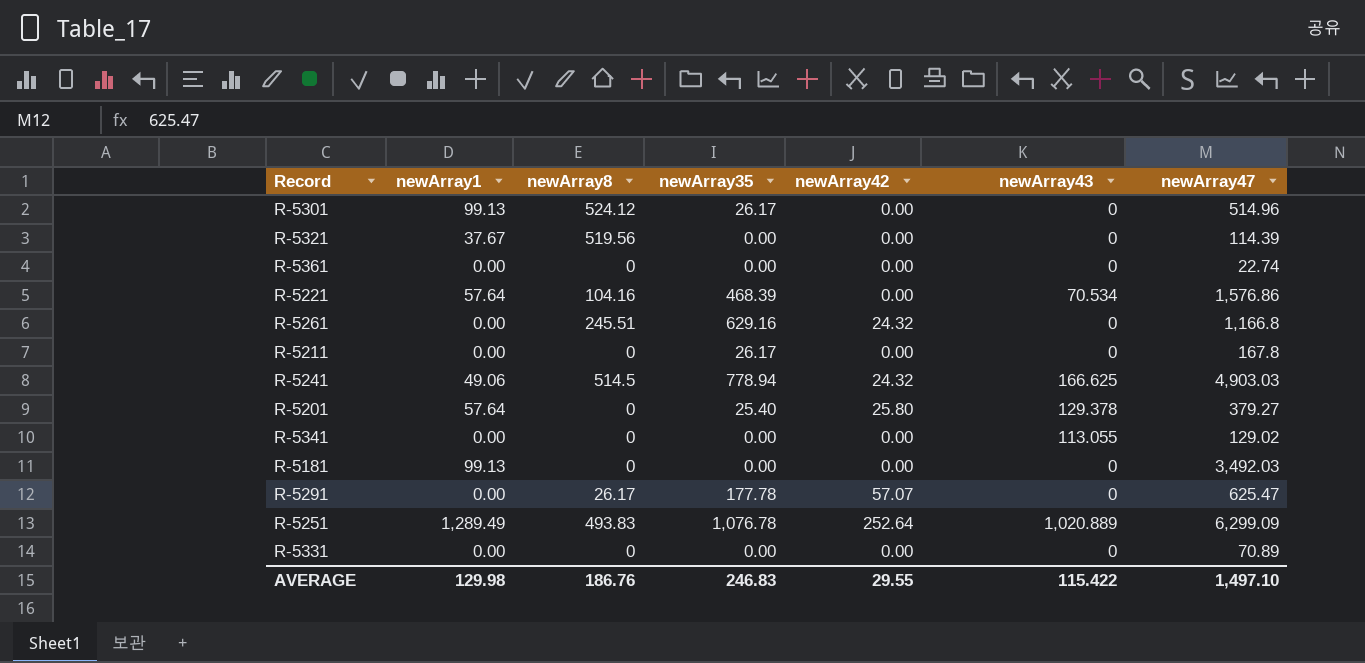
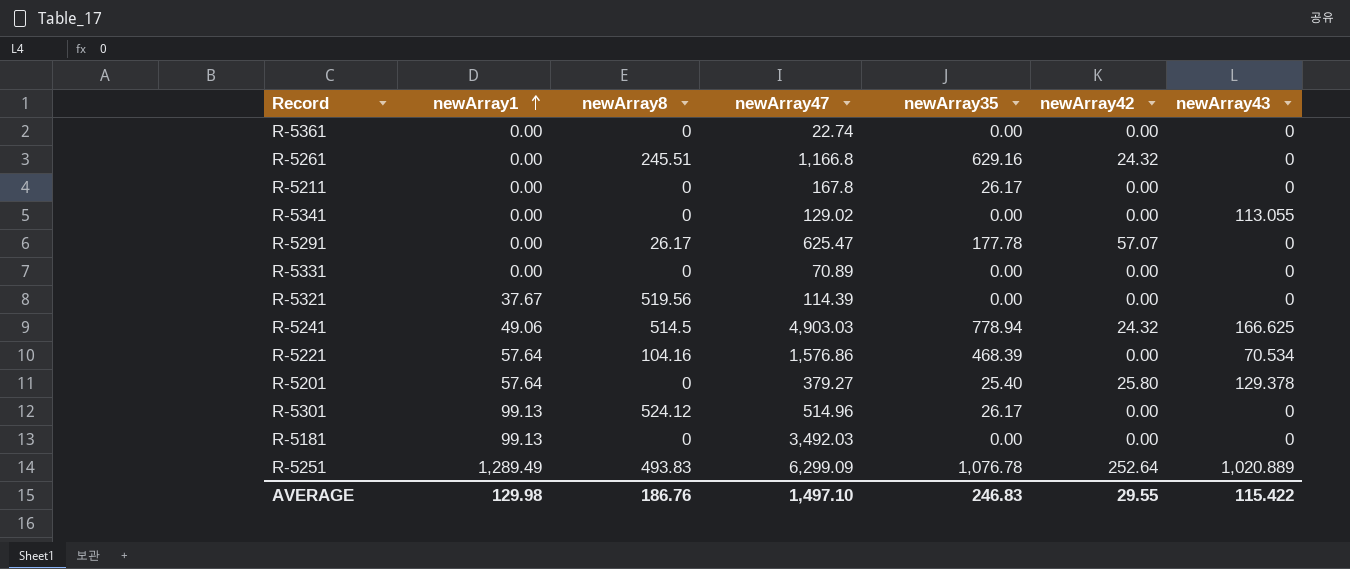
row order: none -> newArray1 ascending
column newArray47 | position: 7 -> 4

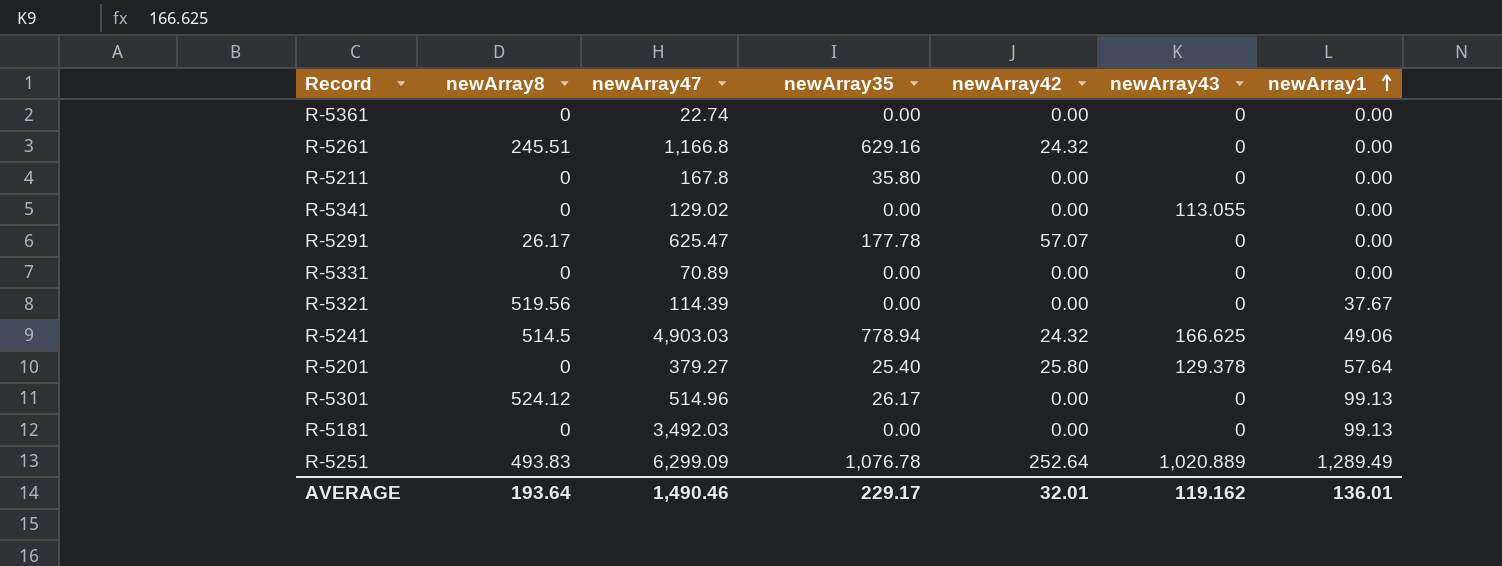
column newArray1 | position: 2 -> 7
row R-5221: 57.64 | 104.16 | 1,576.86 | 468.39 | 0.00 | 70.534 -> none
R-5211 | newArray35: 26.17 -> 35.80
AVERAGE | newArray8: 186.76 -> 193.64
AVERAGE | newArray47: 1,497.10 -> 1,490.46
AVERAGE | newArray35: 246.83 -> 229.17
AVERAGE | newArray42: 29.55 -> 32.01
AVERAGE | newArray43: 115.422 -> 119.162
AVERAGE | newArray1: 129.98 -> 136.01

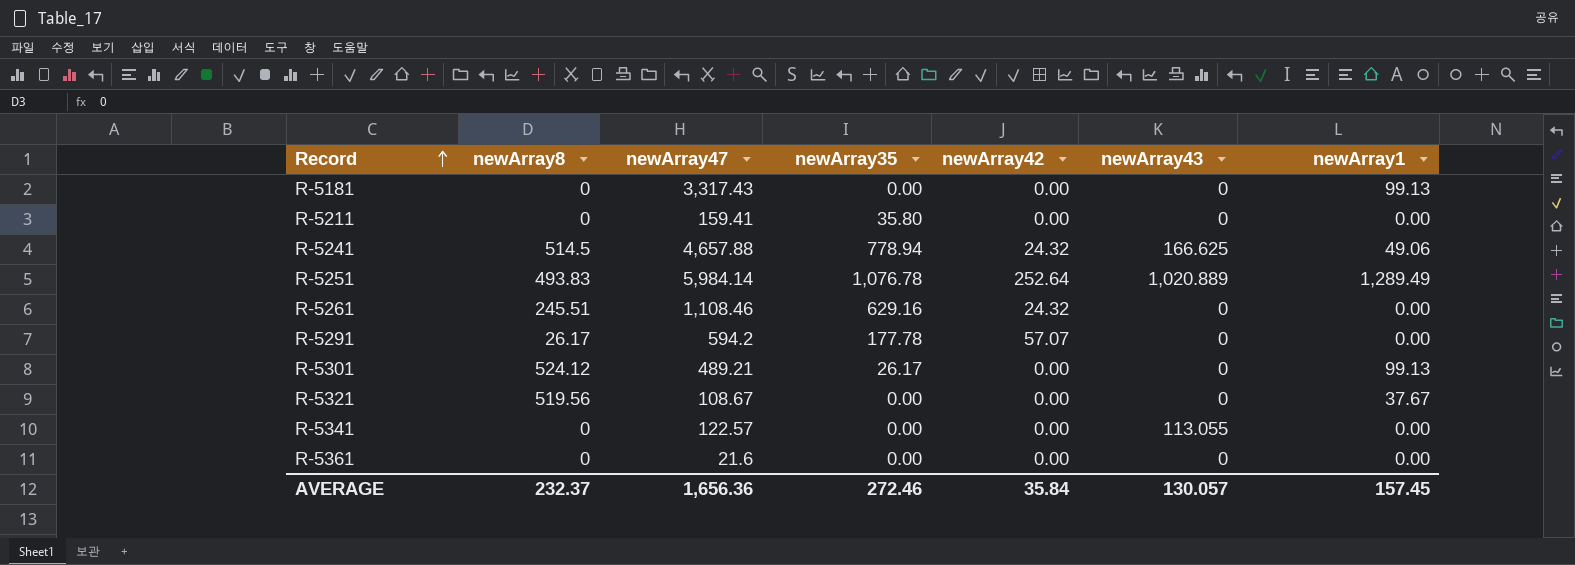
row order: newArray1 ascending -> Record ascending
row R-5331: 0 | 70.89 | 0.00 | 0.00 | 0 | 0.00 -> none
row R-5201: 0 | 379.27 | 25.40 | 25.80 | 129.378 | 57.64 -> none
R-5181 | newArray47: 3,492.03 -> 3,317.43
R-5211 | newArray47: 167.8 -> 159.41
R-5241 | newArray47: 4,903.03 -> 4,657.88
R-5251 | newArray47: 6,299.09 -> 5,984.14
R-5261 | newArray47: 1,166.8 -> 1,108.46
R-5291 | newArray47: 625.47 -> 594.2
R-5301 | newArray47: 514.96 -> 489.21
R-5321 | newArray47: 114.39 -> 108.67
R-5341 | newArray47: 129.02 -> 122.57
R-5361 | newArray47: 22.74 -> 21.6
AVERAGE | newArray8: 193.64 -> 232.37
AVERAGE | newArray47: 1,490.46 -> 1,656.36
AVERAGE | newArray35: 229.17 -> 272.46
AVERAGE | newArray42: 32.01 -> 35.84
AVERAGE | newArray43: 119.162 -> 130.057
AVERAGE | newArray1: 136.01 -> 157.45

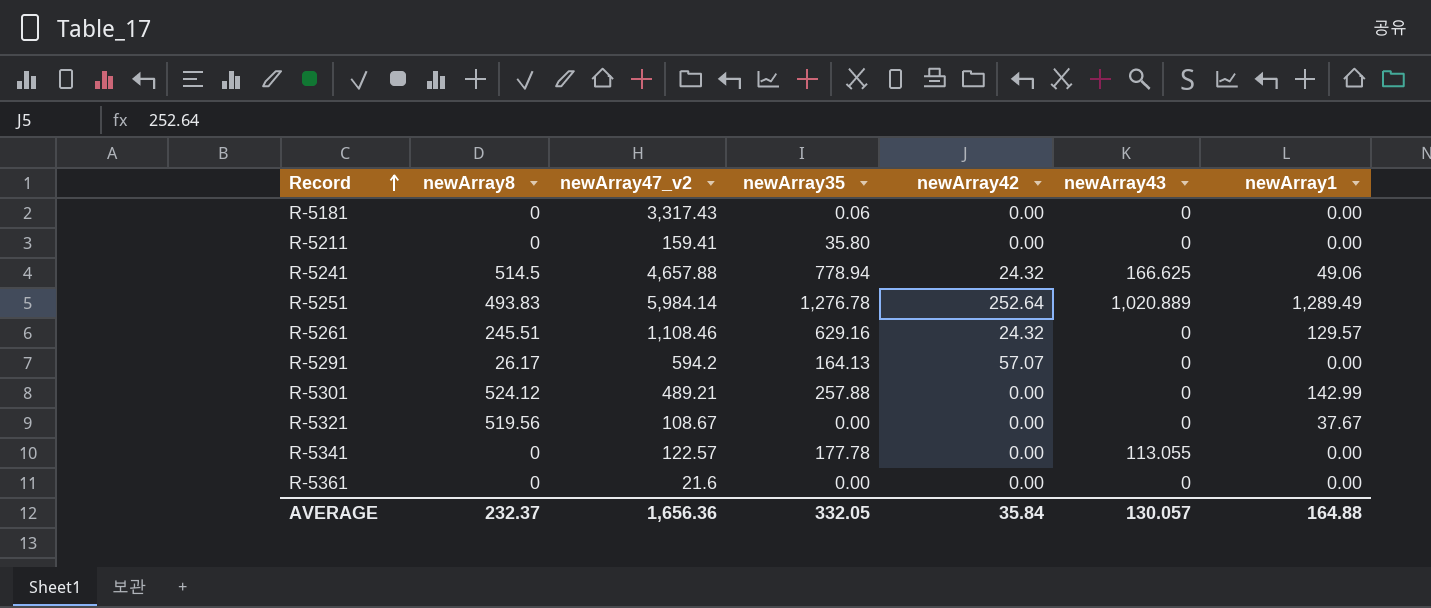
column name: newArray47 -> newArray47_v2
R-5181 | newArray35: 0.00 -> 0.06
R-5181 | newArray1: 99.13 -> 0.00
R-5251 | newArray35: 1,076.78 -> 1,276.78
R-5261 | newArray1: 0.00 -> 129.57
R-5291 | newArray35: 177.78 -> 164.13
R-5301 | newArray35: 26.17 -> 257.88
R-5301 | newArray1: 99.13 -> 142.99
R-5341 | newArray35: 0.00 -> 177.78
AVERAGE | newArray35: 272.46 -> 332.05
AVERAGE | newArray1: 157.45 -> 164.88

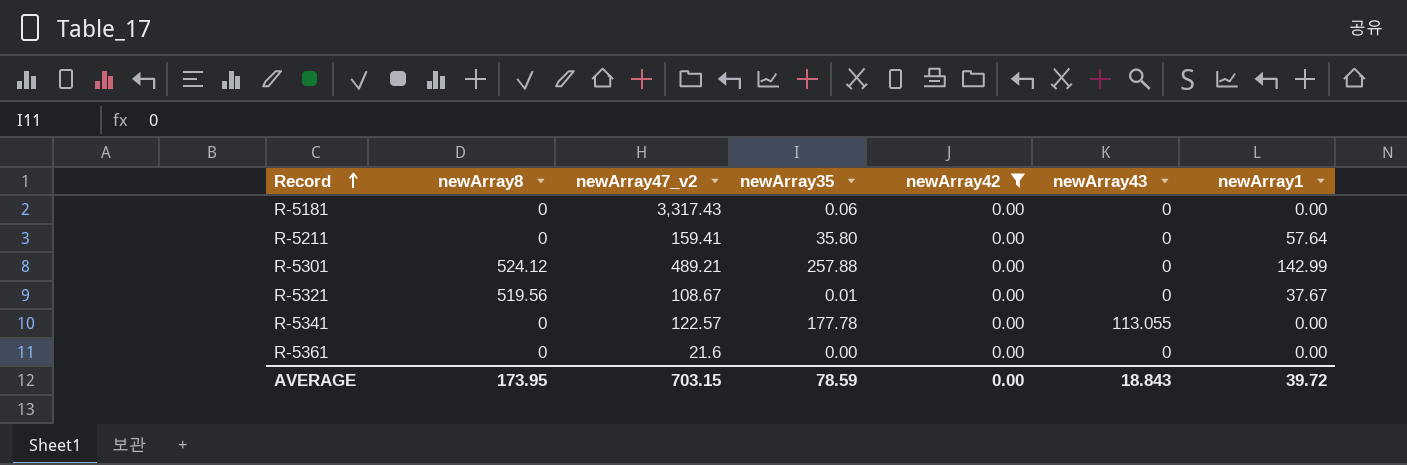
filter: none -> newArray42 = 0.00
R-5211 | newArray1: 0.00 -> 57.64
R-5321 | newArray35: 0.00 -> 0.01
AVERAGE | newArray8: 232.37 -> 173.95
AVERAGE | newArray47_v2: 1,656.36 -> 703.15
AVERAGE | newArray35: 332.05 -> 78.59
AVERAGE | newArray42: 35.84 -> 0.00
AVERAGE | newArray43: 130.057 -> 18.843
AVERAGE | newArray1: 164.88 -> 39.72

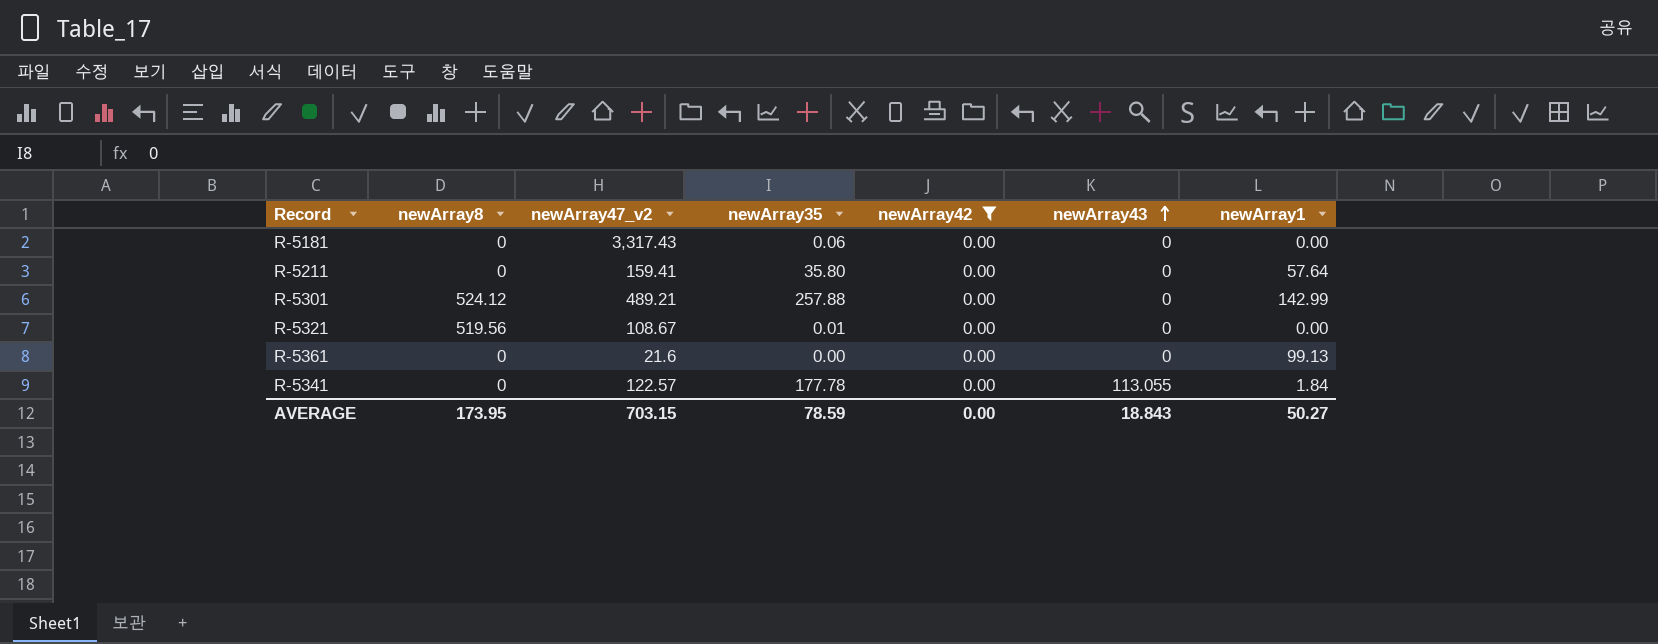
row order: Record ascending -> newArray43 ascending
R-5321 | newArray1: 37.67 -> 0.00
R-5361 | newArray1: 0.00 -> 99.13
R-5341 | newArray1: 0.00 -> 1.84
AVERAGE | newArray1: 39.72 -> 50.27

